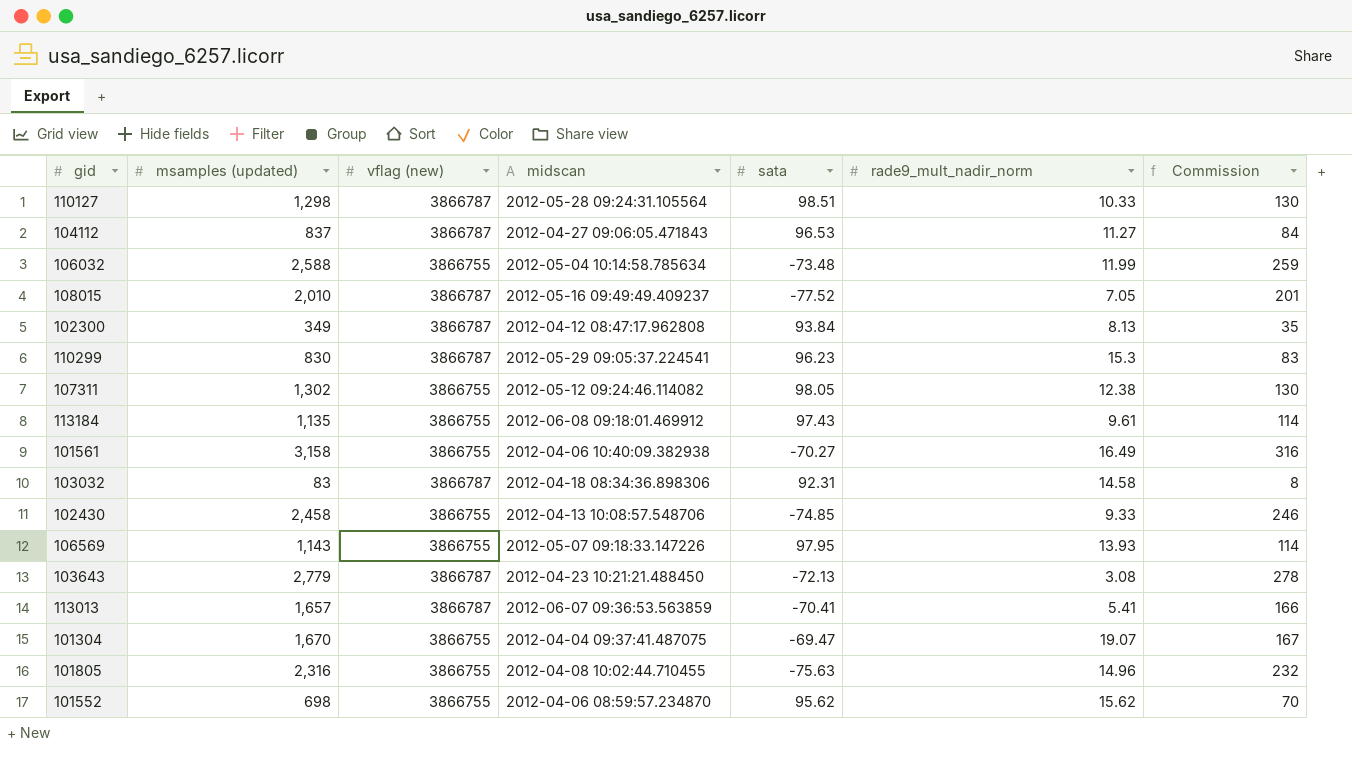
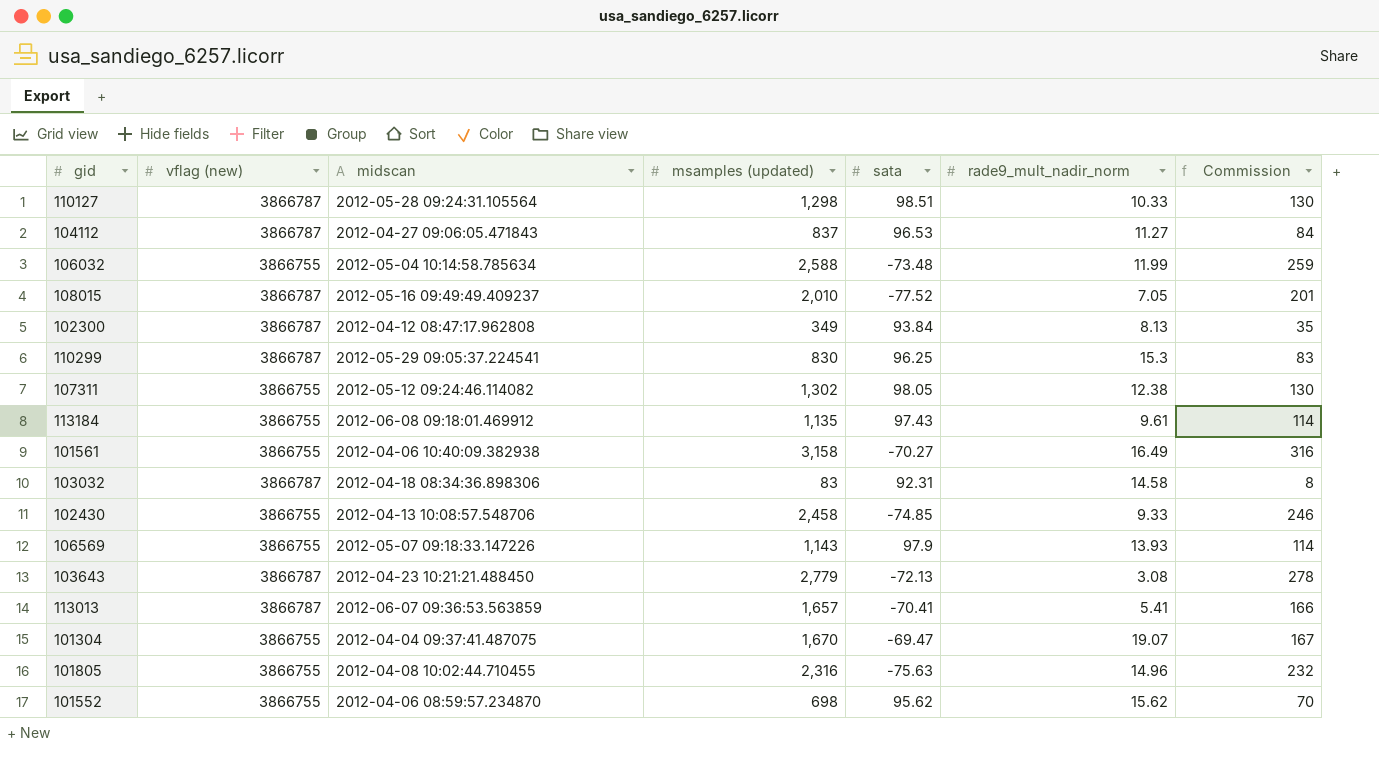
column msamples (updated) | position: 2 -> 4
110299 | sata: 96.23 -> 96.25
106569 | sata: 97.95 -> 97.9

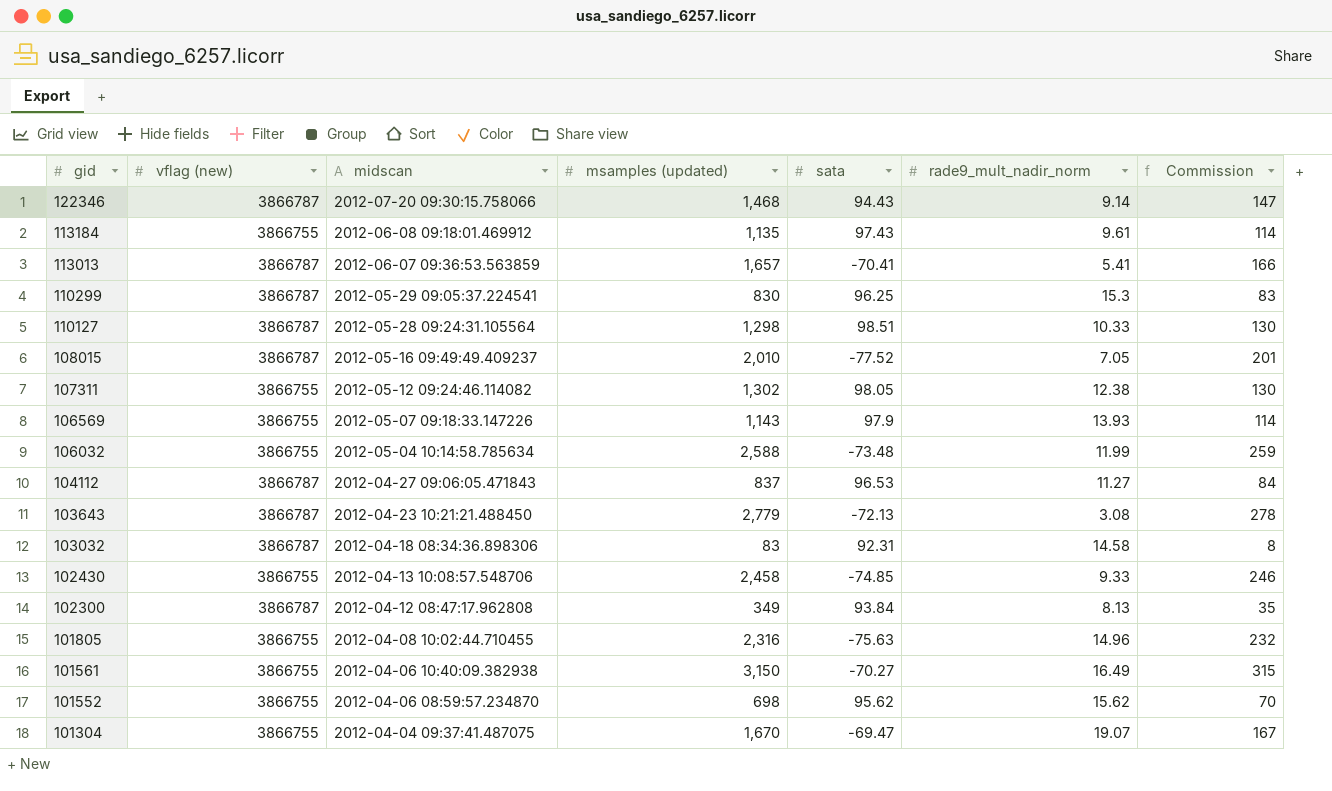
row order: none -> gid descending
row 122346: none -> 3866787 | 2012-07-20 09:30:15.758066 | 1,468 | 94.43 | 9.14 | 147
101561 | msamples (updated): 3,158 -> 3,150
101561 | Commission: 316 -> 315

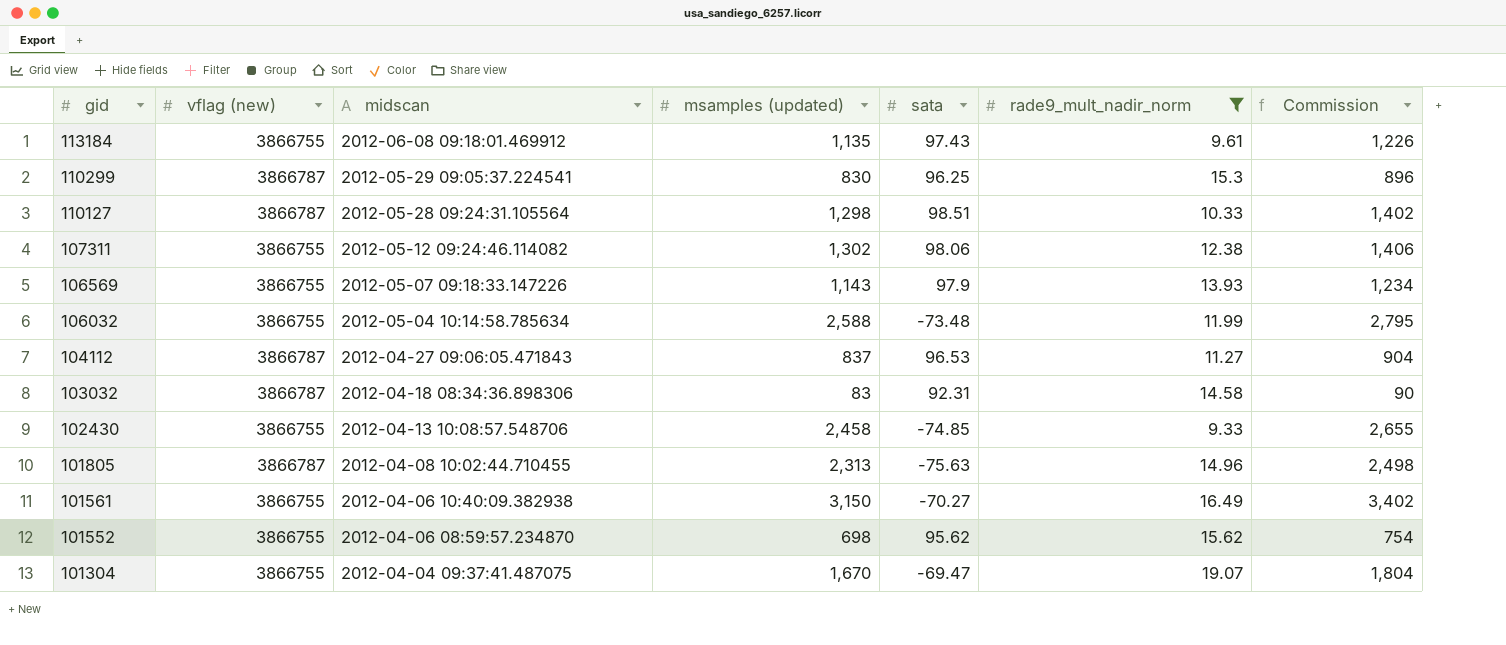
filter: none -> rade9_mult_nadir_norm >= 9.33
column Commission | formula: [msamples (updated)] * 0.1 -> [msamples (updated)] * 1.08
107311 | sata: 98.05 -> 98.06
101805 | vflag (new): 3866755 -> 3866787
101805 | msamples (updated): 2,316 -> 2,313

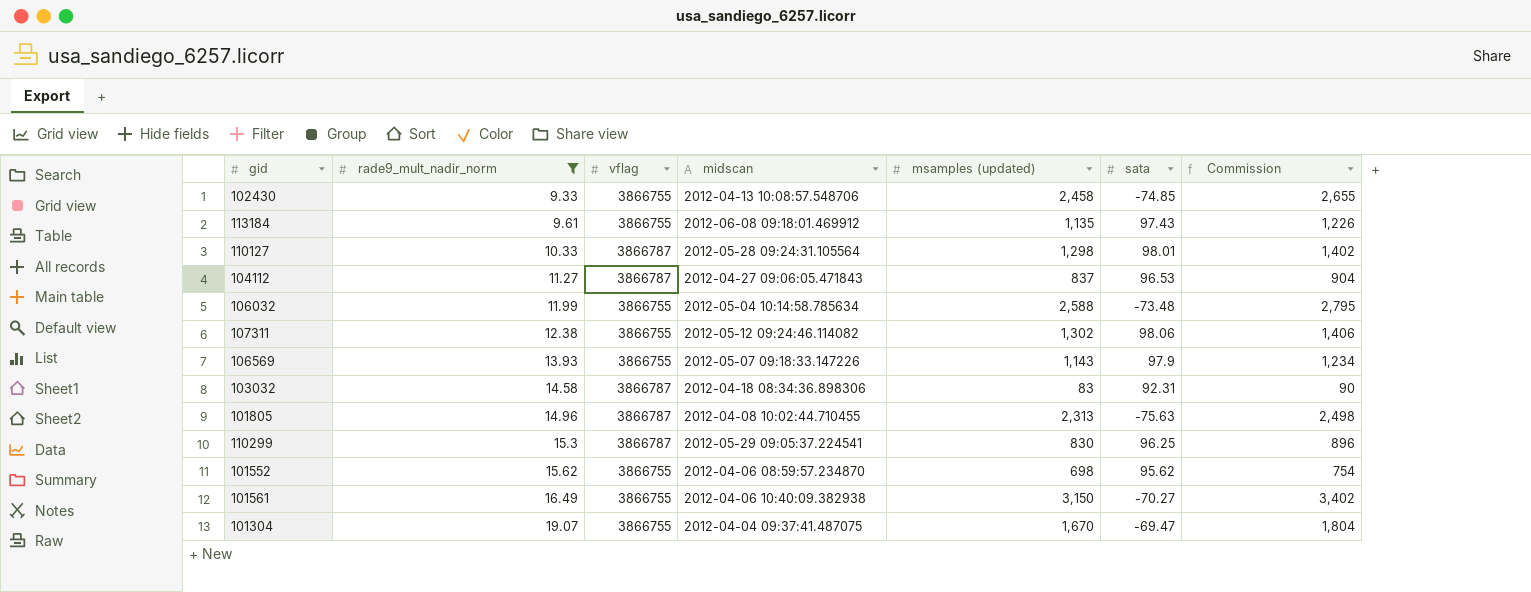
row order: gid descending -> rade9_mult_nadir_norm ascending
column rade9_mult_nadir_norm | position: 6 -> 2
column name: vflag (new) -> vflag
110127 | sata: 98.51 -> 98.01

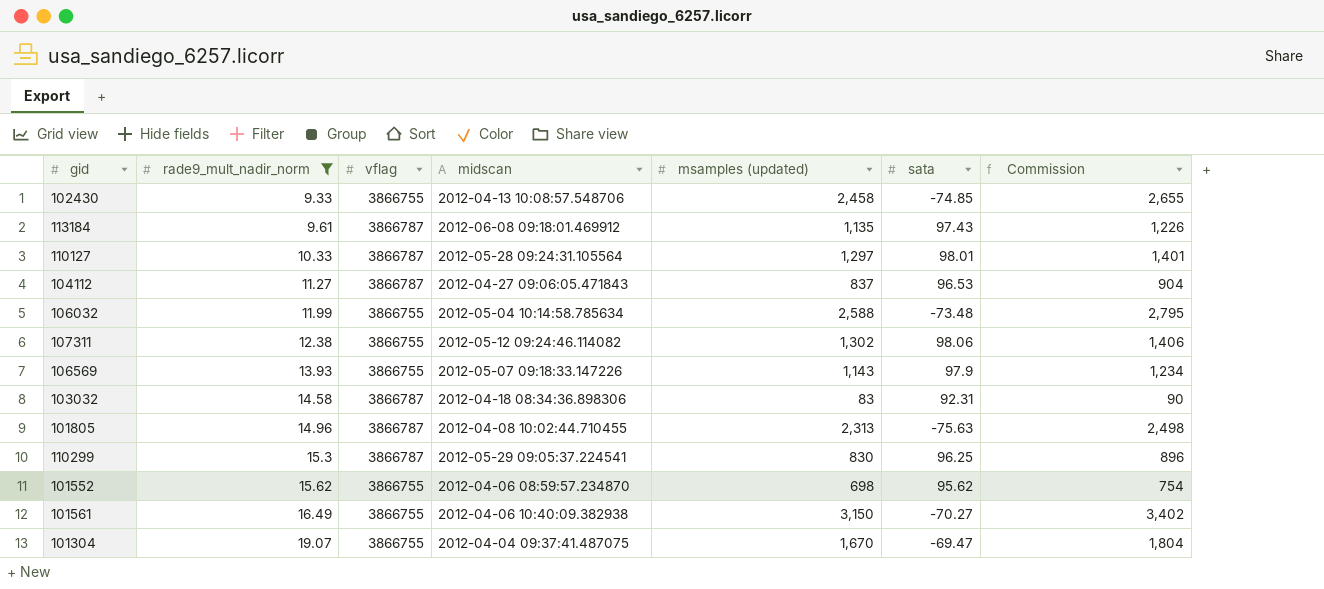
113184 | vflag: 3866755 -> 3866787
110127 | msamples (updated): 1,298 -> 1,297
110127 | Commission: 1,402 -> 1,401

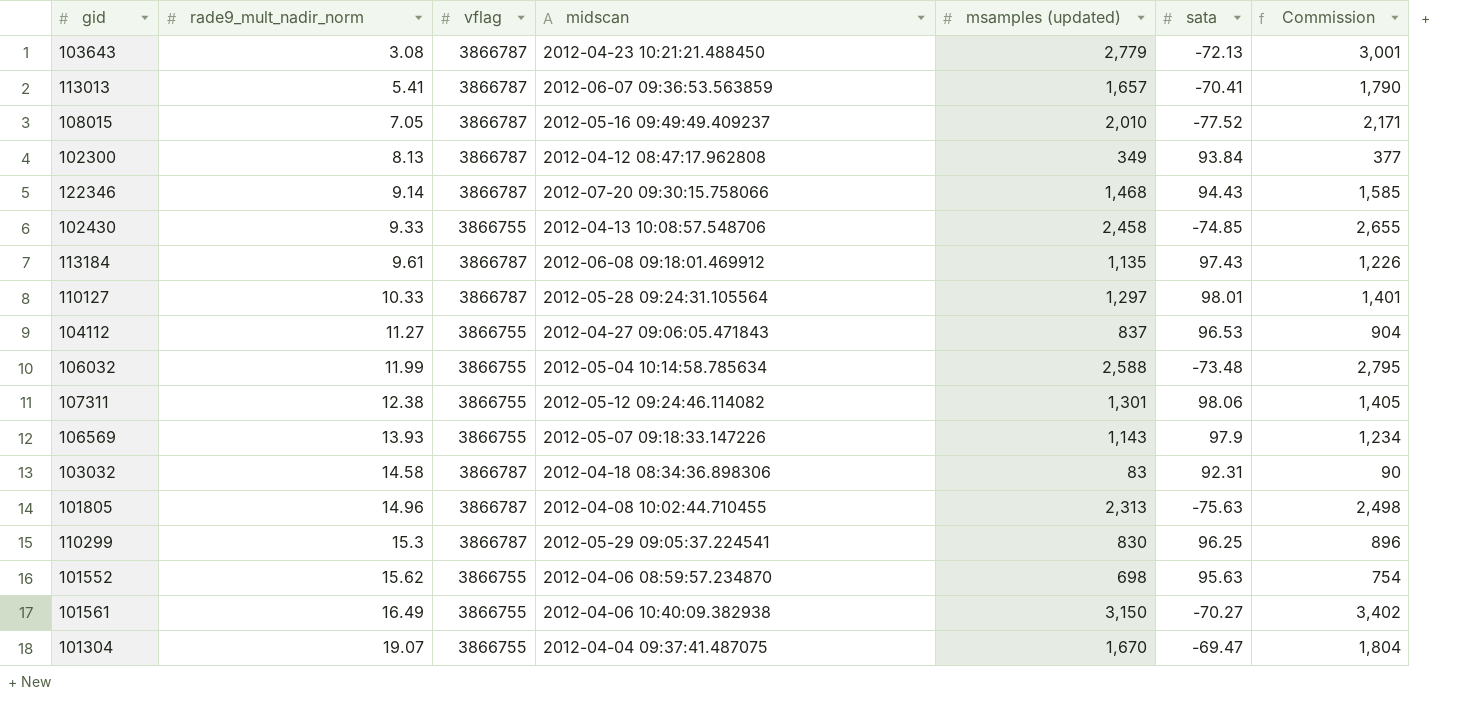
filter: rade9_mult_nadir_norm >= 9.33 -> none
104112 | vflag: 3866787 -> 3866755
107311 | msamples (updated): 1,302 -> 1,301
107311 | Commission: 1,406 -> 1,405
101552 | sata: 95.62 -> 95.63

